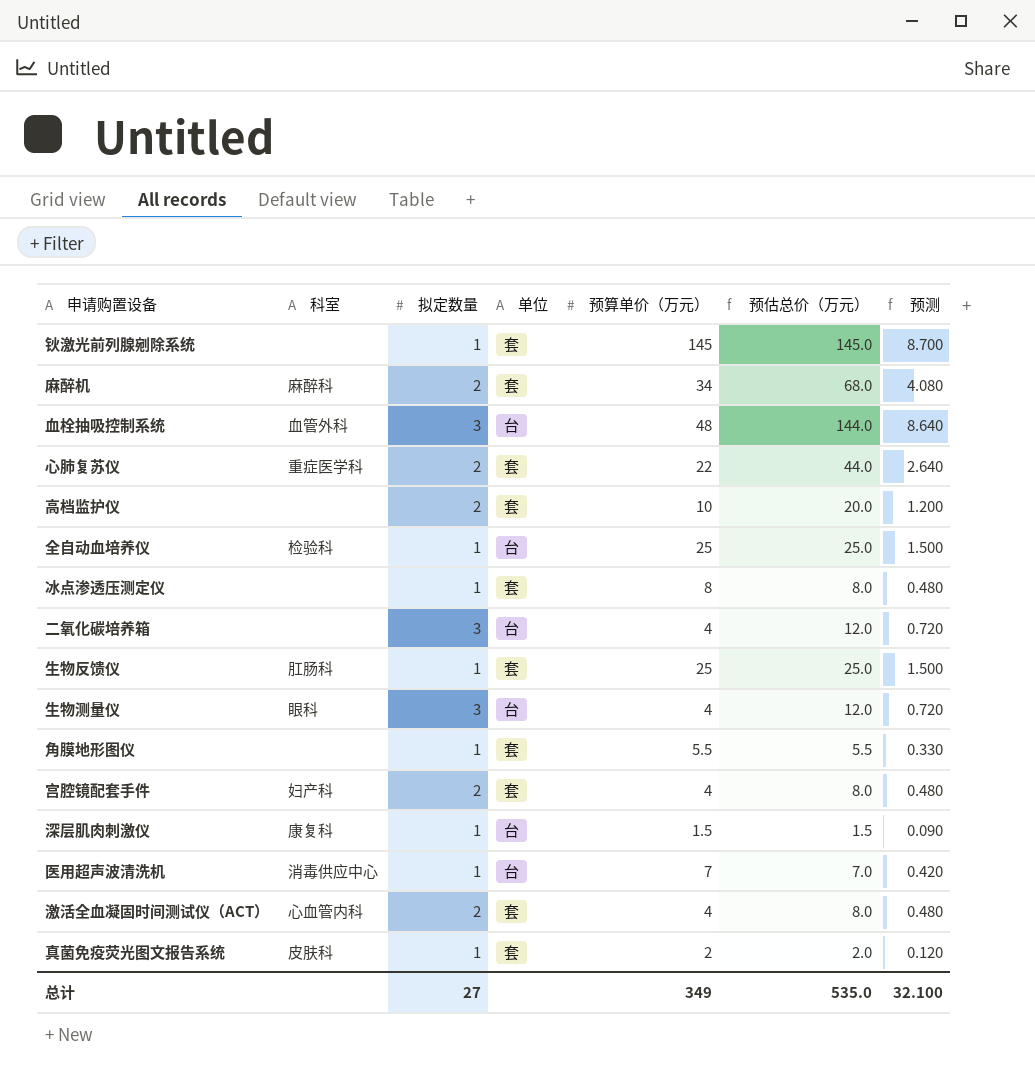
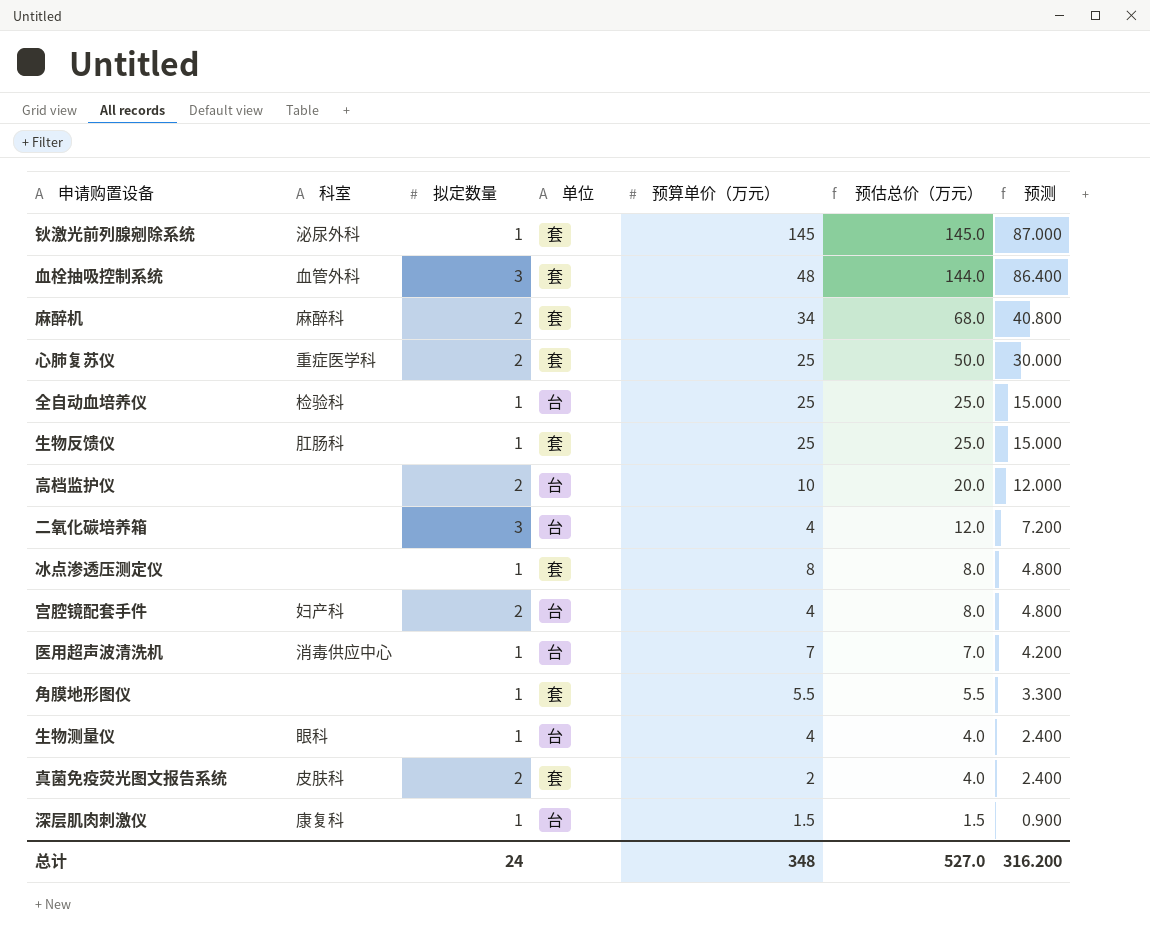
row order: none -> 预估总价（万元） descending
column 预测 | formula: [预估总价（万元）] * 0.06 -> [预估总价（万元）] * 0.6
row 激活全血凝固时间测试仪（ACT）: 心血管内科 | 2 | 套 | 4 | 8.0 | 0.480 -> none
钬激光前列腺剜除系统 | 科室: none -> 泌尿外科
血栓抽吸控制系统 | 单位: 台 -> 套
心肺复苏仪 | 预算单价（万元）: 22 -> 25
心肺复苏仪 | 预估总价（万元）: 44.0 -> 50.0
高档监护仪 | 单位: 套 -> 台
宫腔镜配套手件 | 单位: 套 -> 台
生物测量仪 | 拟定数量: 3 -> 1
生物测量仪 | 预估总价（万元）: 12.0 -> 4.0
真菌免疫荧光图文报告系统 | 拟定数量: 1 -> 2
真菌免疫荧光图文报告系统 | 预估总价（万元）: 2.0 -> 4.0
总计 | 拟定数量: 27 -> 24
总计 | 预算单价（万元）: 349 -> 348
总计 | 预估总价（万元）: 535.0 -> 527.0
总计 | 预测: 32.100 -> 316.200

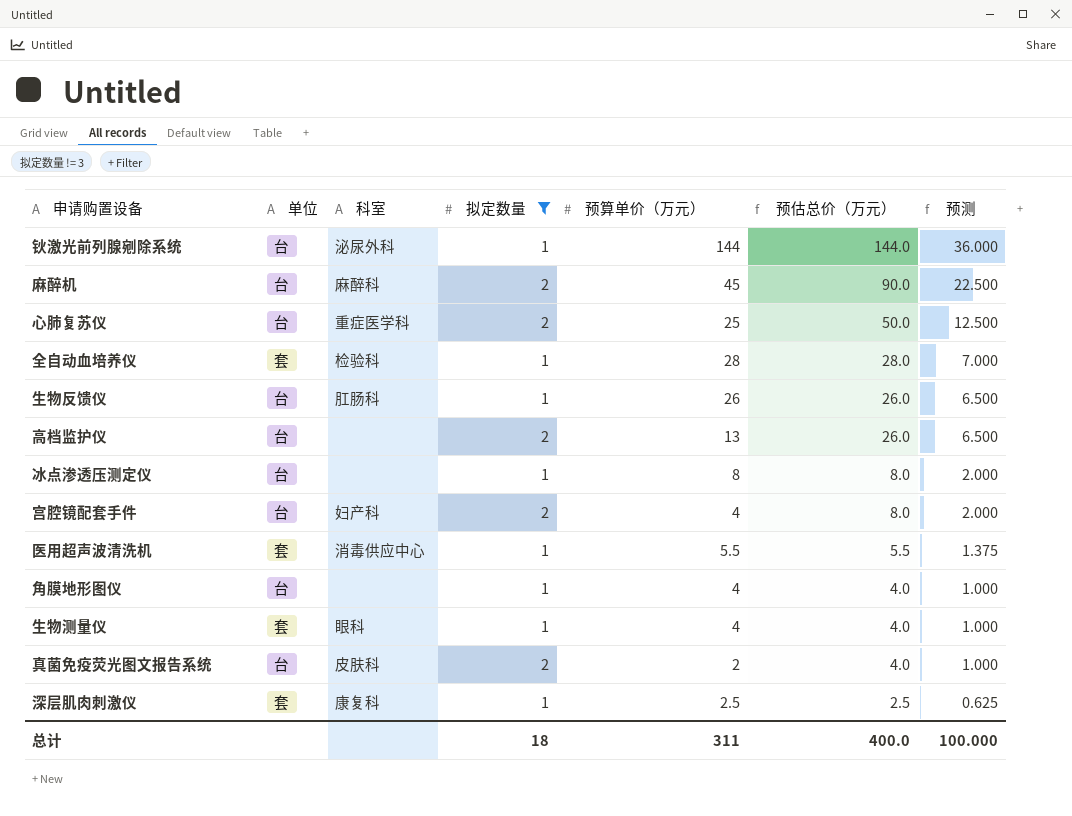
filter: none -> 拟定数量 != 3
column 单位 | position: 4 -> 2
column 预测 | formula: [预估总价（万元）] * 0.6 -> [预估总价（万元）] * 0.25
钬激光前列腺剜除系统 | 单位: 套 -> 台
钬激光前列腺剜除系统 | 预算单价（万元）: 145 -> 144
钬激光前列腺剜除系统 | 预估总价（万元）: 145.0 -> 144.0
麻醉机 | 单位: 套 -> 台
麻醉机 | 预算单价（万元）: 34 -> 45
麻醉机 | 预估总价（万元）: 68.0 -> 90.0
心肺复苏仪 | 单位: 套 -> 台
全自动血培养仪 | 单位: 台 -> 套
全自动血培养仪 | 预算单价（万元）: 25 -> 28
全自动血培养仪 | 预估总价（万元）: 25.0 -> 28.0
生物反馈仪 | 单位: 套 -> 台
生物反馈仪 | 预算单价（万元）: 25 -> 26
生物反馈仪 | 预估总价（万元）: 25.0 -> 26.0
高档监护仪 | 预算单价（万元）: 10 -> 13
高档监护仪 | 预估总价（万元）: 20.0 -> 26.0
冰点渗透压测定仪 | 单位: 套 -> 台
医用超声波清洗机 | 单位: 台 -> 套
医用超声波清洗机 | 预算单价（万元）: 7 -> 5.5
医用超声波清洗机 | 预估总价（万元）: 7.0 -> 5.5
角膜地形图仪 | 单位: 套 -> 台
角膜地形图仪 | 预算单价（万元）: 5.5 -> 4
角膜地形图仪 | 预估总价（万元）: 5.5 -> 4.0
生物测量仪 | 单位: 台 -> 套
真菌免疫荧光图文报告系统 | 单位: 套 -> 台
深层肌肉刺激仪 | 单位: 台 -> 套
深层肌肉刺激仪 | 预算单价（万元）: 1.5 -> 2.5
深层肌肉刺激仪 | 预估总价（万元）: 1.5 -> 2.5
总计 | 拟定数量: 24 -> 18
总计 | 预算单价（万元）: 348 -> 311
总计 | 预估总价（万元）: 527.0 -> 400.0
总计 | 预测: 316.200 -> 100.000

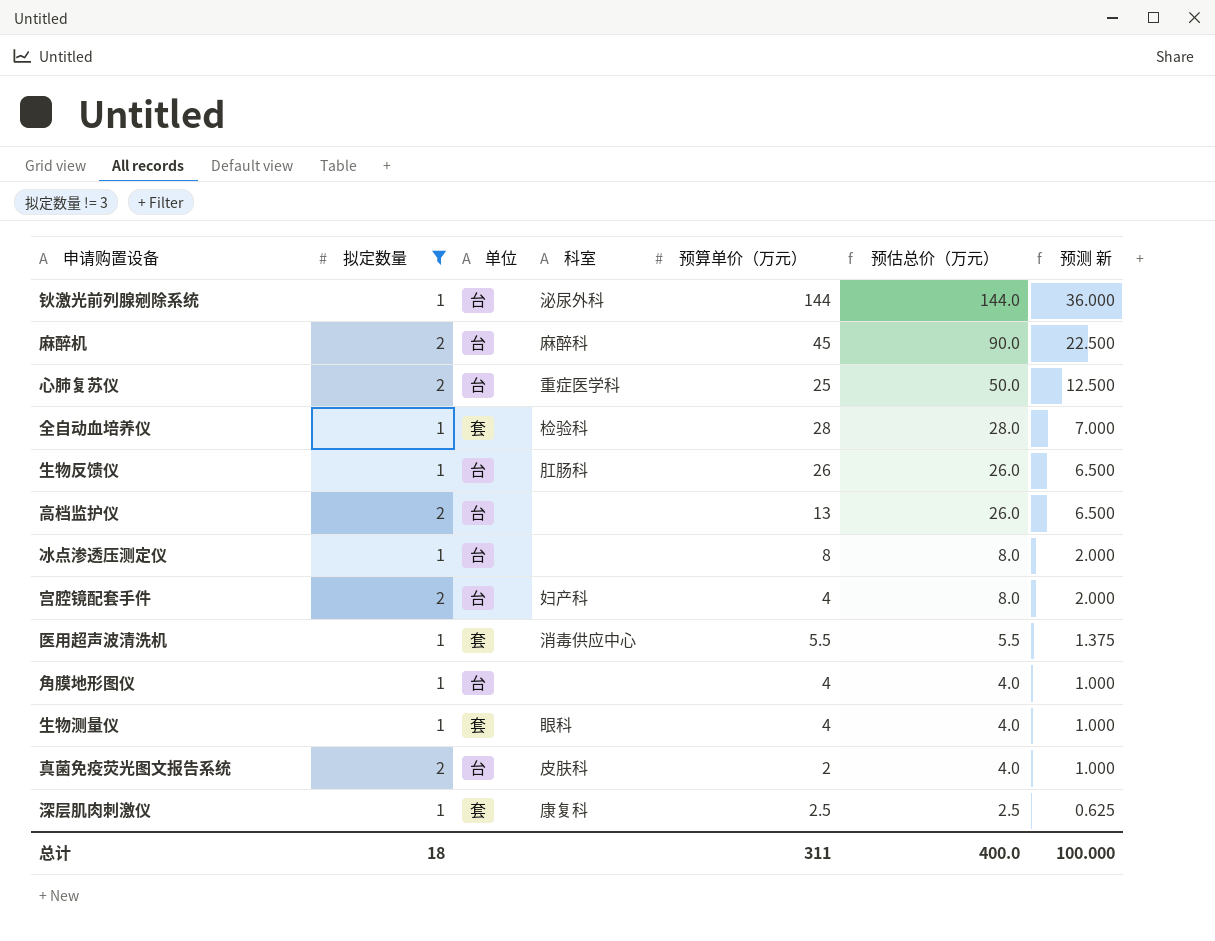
column 拟定数量 | position: 4 -> 2
column name: 预测 -> 预测 新

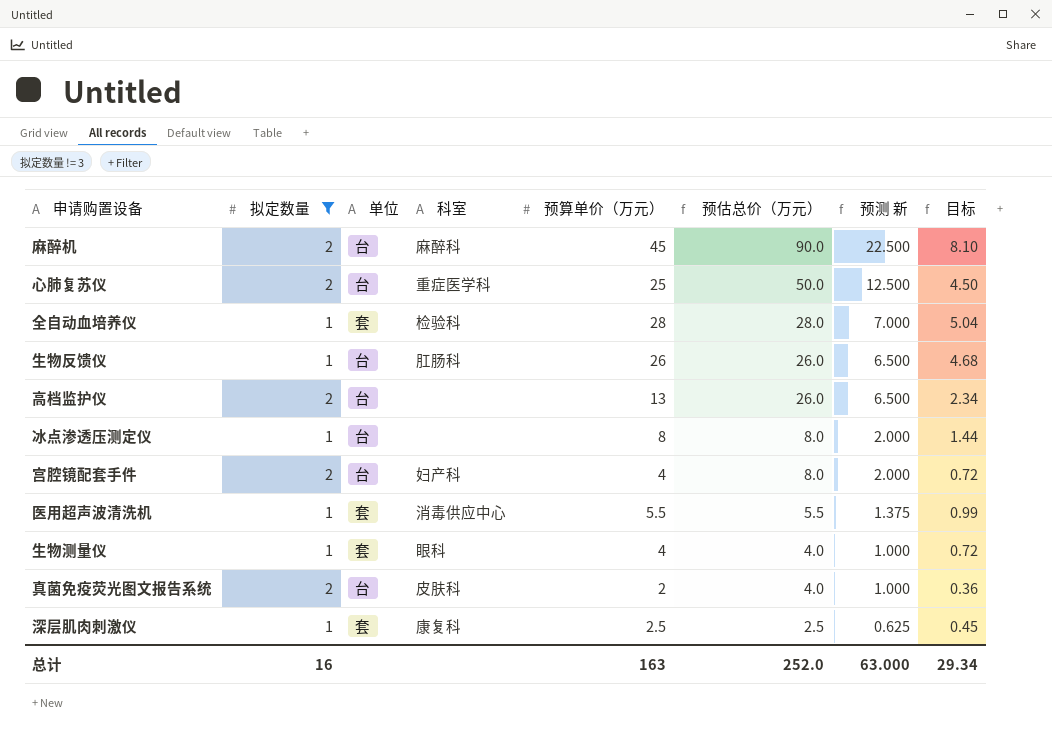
column 目标 | formula: none -> [预算单价（万元）] * 0.18
row 钬激光前列腺剜除系统: 1 | 台 | 泌尿外科 | 144 | 144.0 | 36.000 -> none
row 角膜地形图仪: 1 | 台 | none | 4 | 4.0 | 1.000 -> none
总计 | 拟定数量: 18 -> 16
总计 | 预算单价（万元）: 311 -> 163
总计 | 预估总价（万元）: 400.0 -> 252.0
总计 | 预测 新: 100.000 -> 63.000

